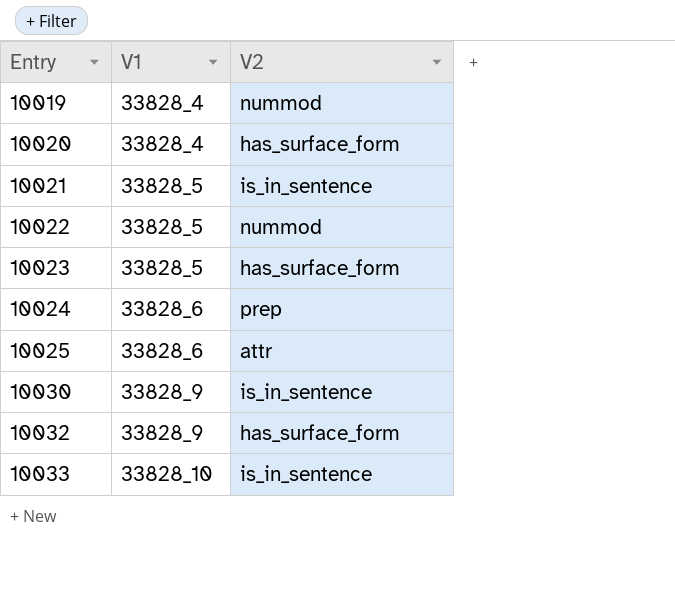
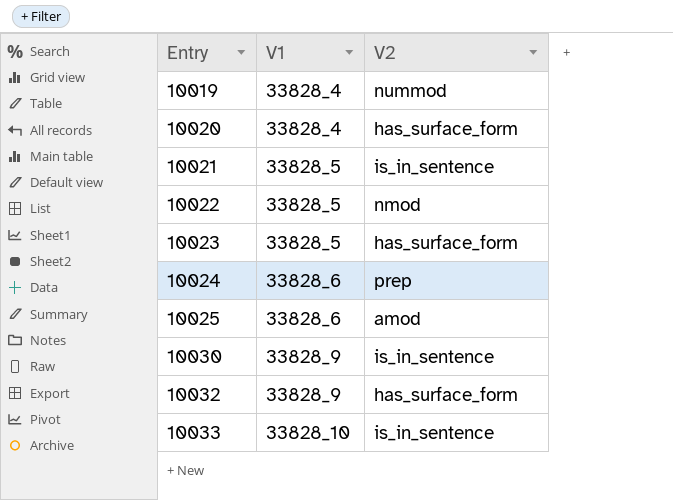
10022 | V2: nummod -> nmod
10025 | V2: attr -> amod

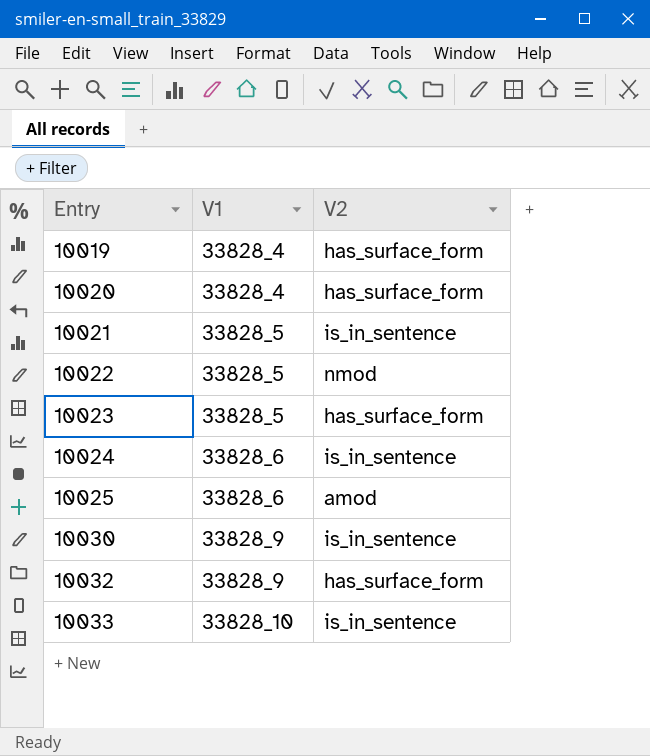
10019 | V2: nummod -> has_surface_form
10024 | V2: prep -> is_in_sentence

